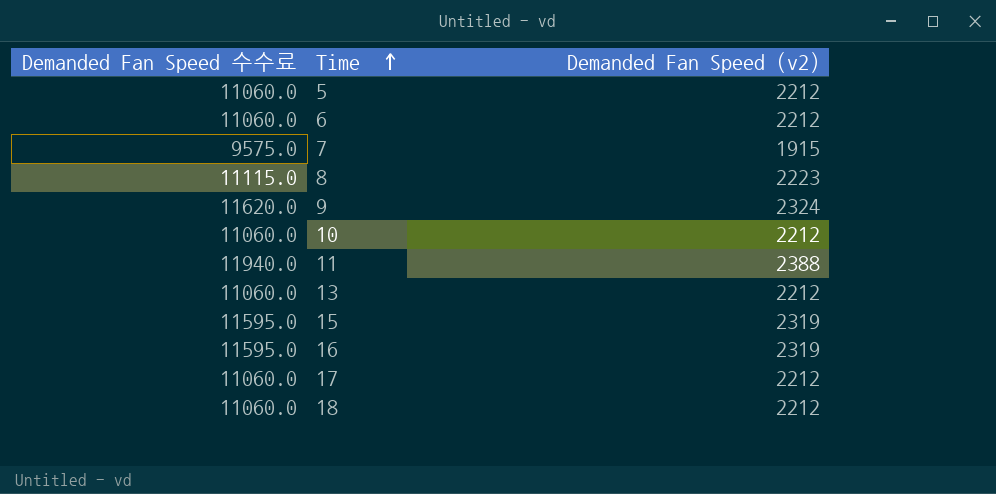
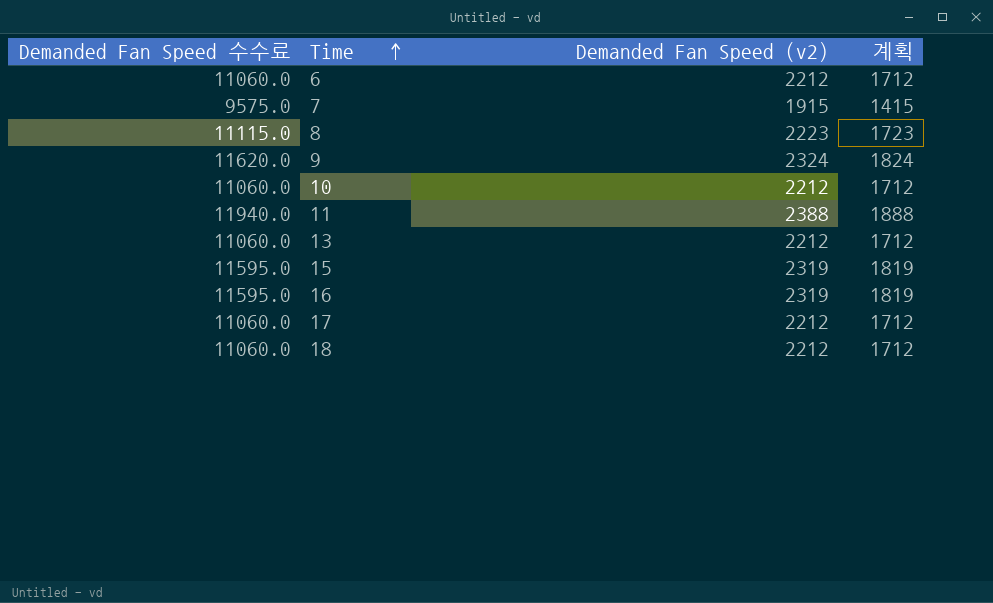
column 계획 | formula: none -> [Demanded Fan Speed (v2)] - 500
row 5: 11060.0 | 2212 -> none

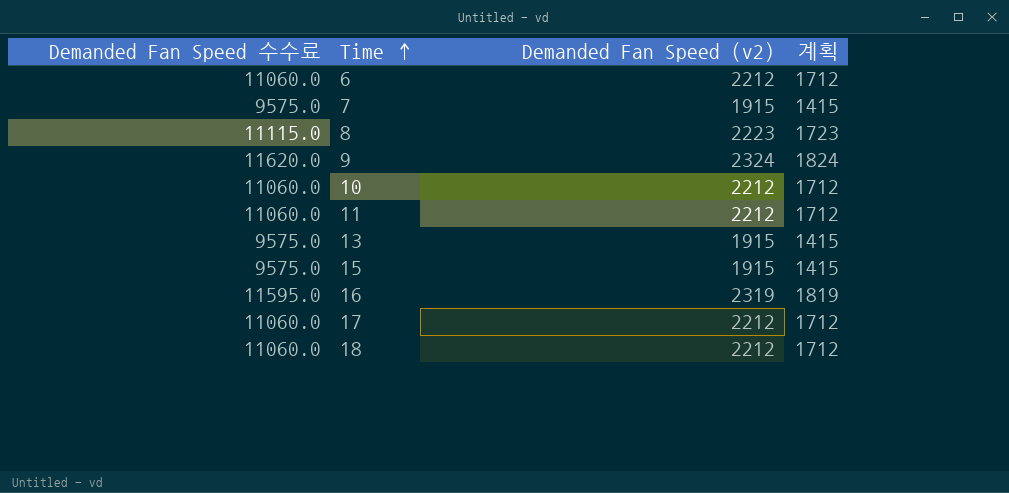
11 | Demanded Fan Speed 수수료: 11940.0 -> 11060.0
11 | Demanded Fan Speed (v2): 2388 -> 2212
11 | 계획: 1888 -> 1712
13 | Demanded Fan Speed 수수료: 11060.0 -> 9575.0
13 | Demanded Fan Speed (v2): 2212 -> 1915
13 | 계획: 1712 -> 1415
15 | Demanded Fan Speed 수수료: 11595.0 -> 9575.0
15 | Demanded Fan Speed (v2): 2319 -> 1915
15 | 계획: 1819 -> 1415

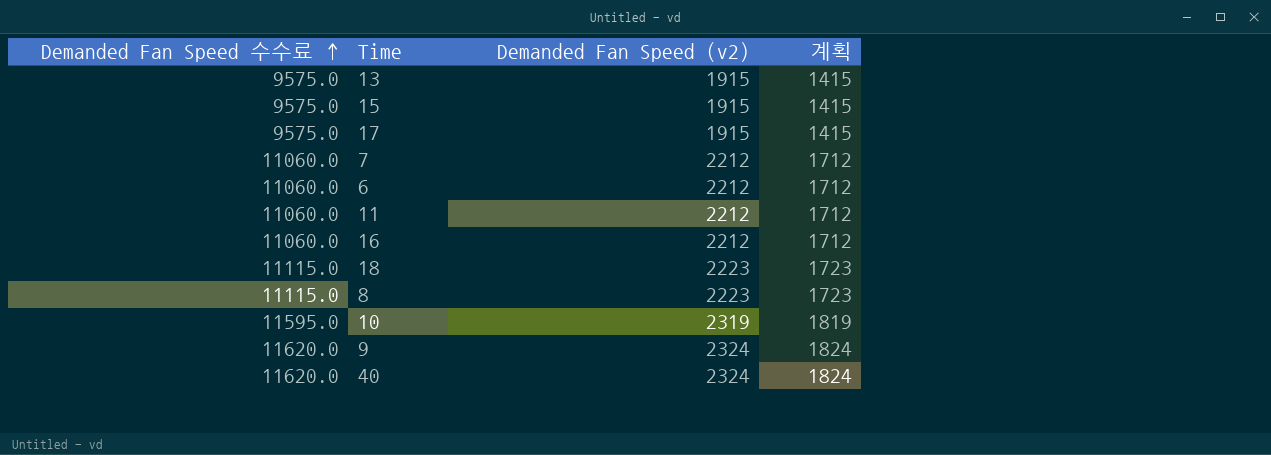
row order: Time ascending -> Demanded Fan Speed 수수료 ascending
17 | Demanded Fan Speed 수수료: 11060.0 -> 9575.0
17 | Demanded Fan Speed (v2): 2212 -> 1915
17 | 계획: 1712 -> 1415
7 | Demanded Fan Speed 수수료: 9575.0 -> 11060.0
7 | Demanded Fan Speed (v2): 1915 -> 2212
7 | 계획: 1415 -> 1712
16 | Demanded Fan Speed 수수료: 11595.0 -> 11060.0
16 | Demanded Fan Speed (v2): 2319 -> 2212
16 | 계획: 1819 -> 1712
18 | Demanded Fan Speed 수수료: 11060.0 -> 11115.0
18 | Demanded Fan Speed (v2): 2212 -> 2223
18 | 계획: 1712 -> 1723
10 | Demanded Fan Speed 수수료: 11060.0 -> 11595.0
10 | Demanded Fan Speed (v2): 2212 -> 2319
10 | 계획: 1712 -> 1819
row 40: none -> 11620.0 | 2324 | 1824

